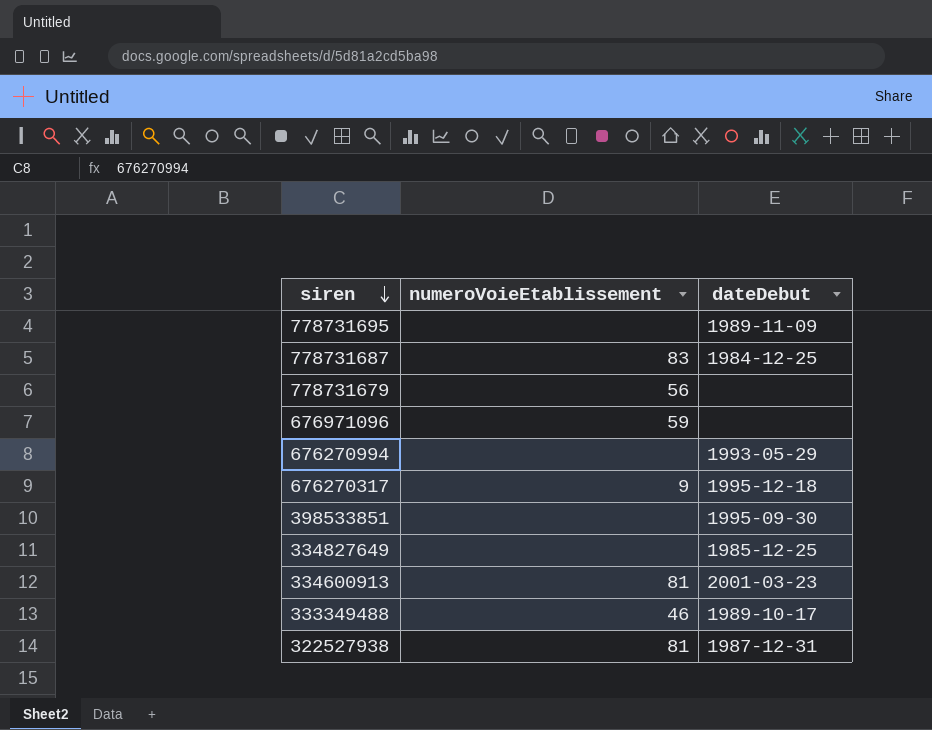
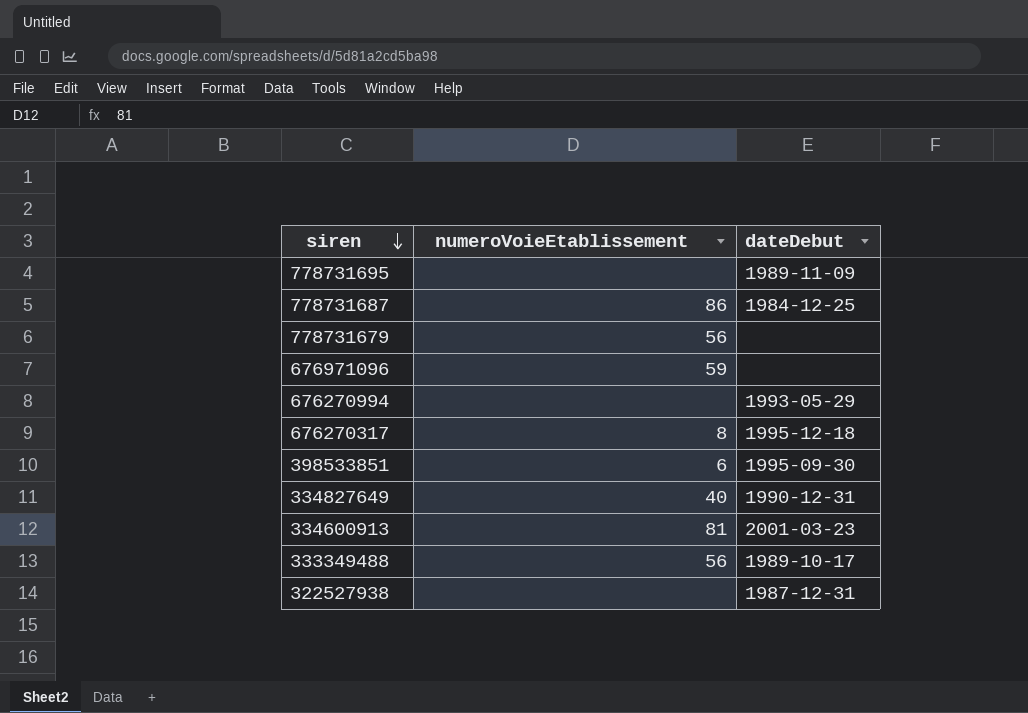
778731687 | numeroVoieEtablissement: 83 -> 86
676270317 | numeroVoieEtablissement: 9 -> 8
398533851 | numeroVoieEtablissement: none -> 6
334827649 | numeroVoieEtablissement: none -> 40
334827649 | dateDebut: 1985-12-25 -> 1990-12-31
333349488 | numeroVoieEtablissement: 46 -> 56
322527938 | numeroVoieEtablissement: 81 -> none

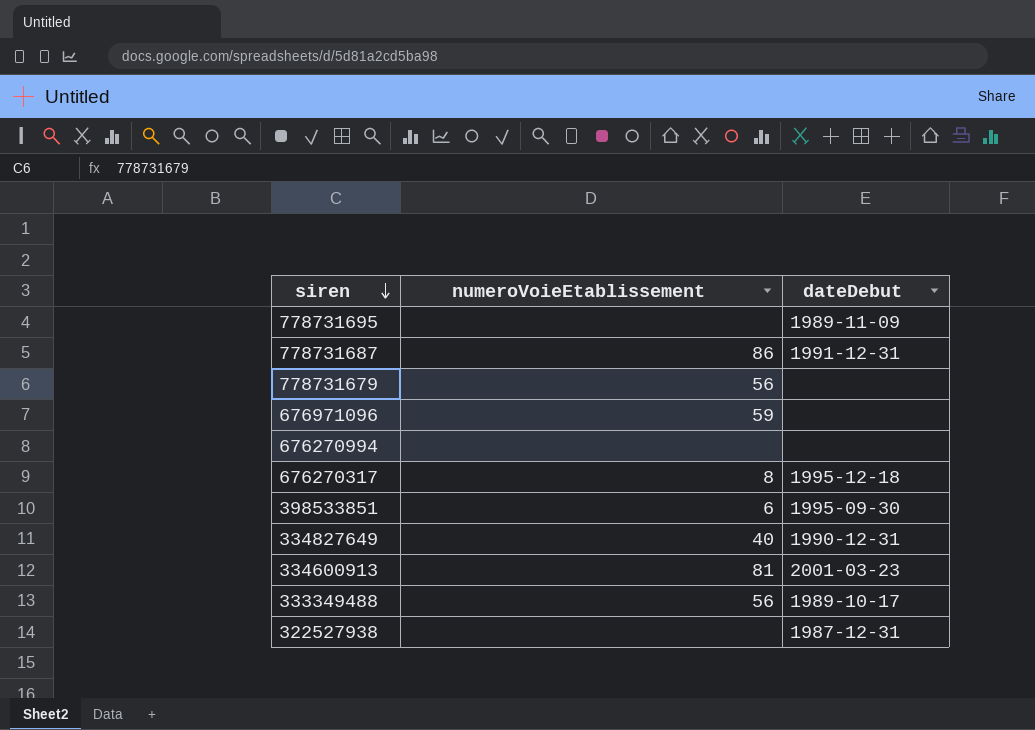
778731687 | dateDebut: 1984-12-25 -> 1991-12-31
676270994 | dateDebut: 1993-05-29 -> none

